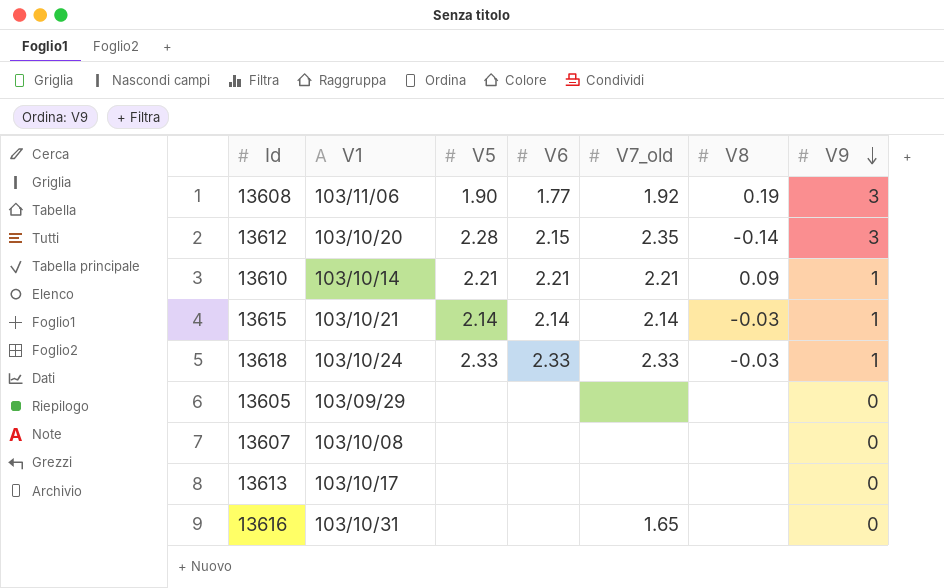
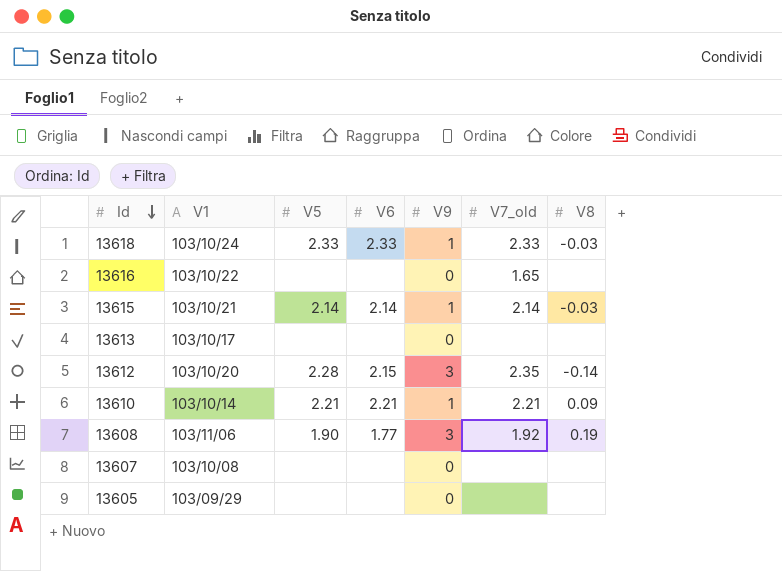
row order: V9 descending -> Id descending
column V9 | position: 7 -> 5
13616 | V1: 103/10/31 -> 103/10/22

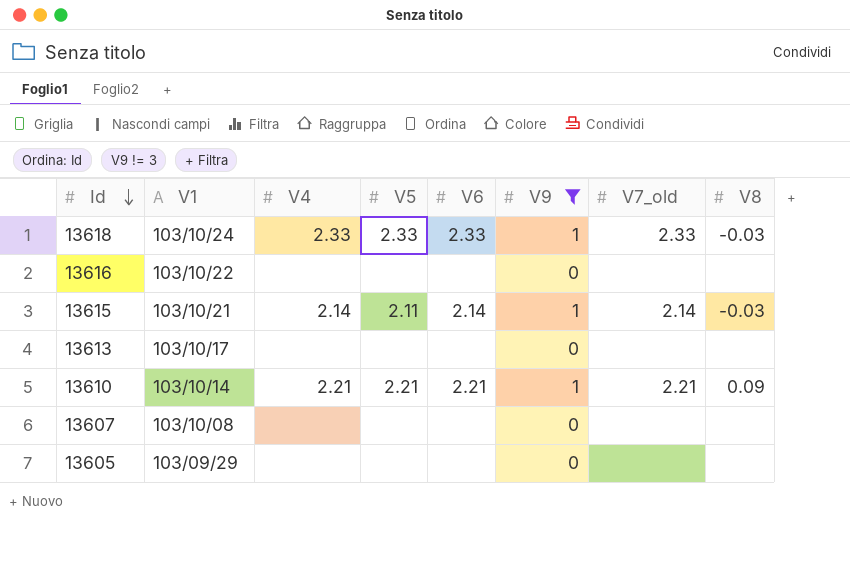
filter: none -> V9 != 3
column V4 | position: none -> 3
13616 | V7_old: 1.65 -> none
13615 | V5: 2.14 -> 2.11

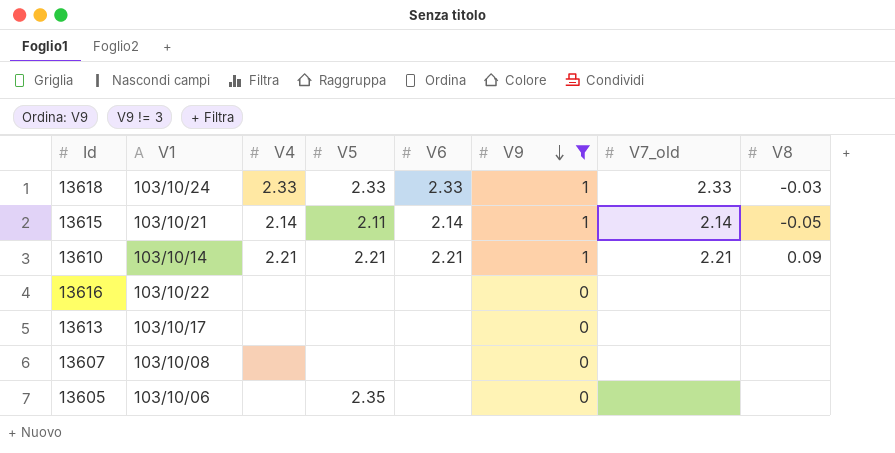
row order: Id descending -> V9 descending
13615 | V8: -0.03 -> -0.05
13605 | V1: 103/09/29 -> 103/10/06
13605 | V5: none -> 2.35

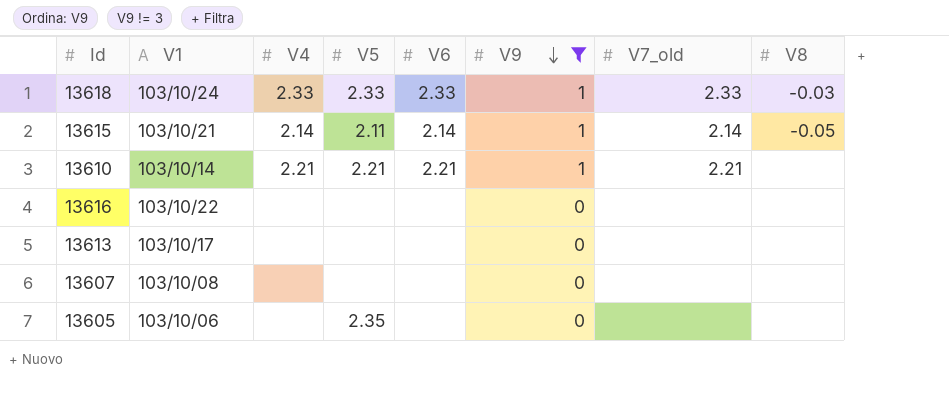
13610 | V8: 0.09 -> none

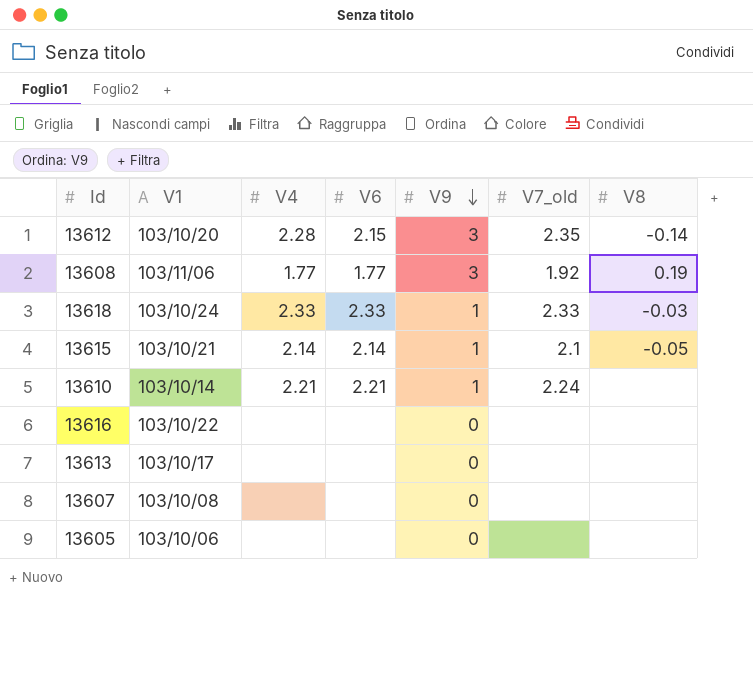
filter: V9 != 3 -> none
column V5 | position: 4 -> none
13615 | V7_old: 2.14 -> 2.1
13610 | V7_old: 2.21 -> 2.24

